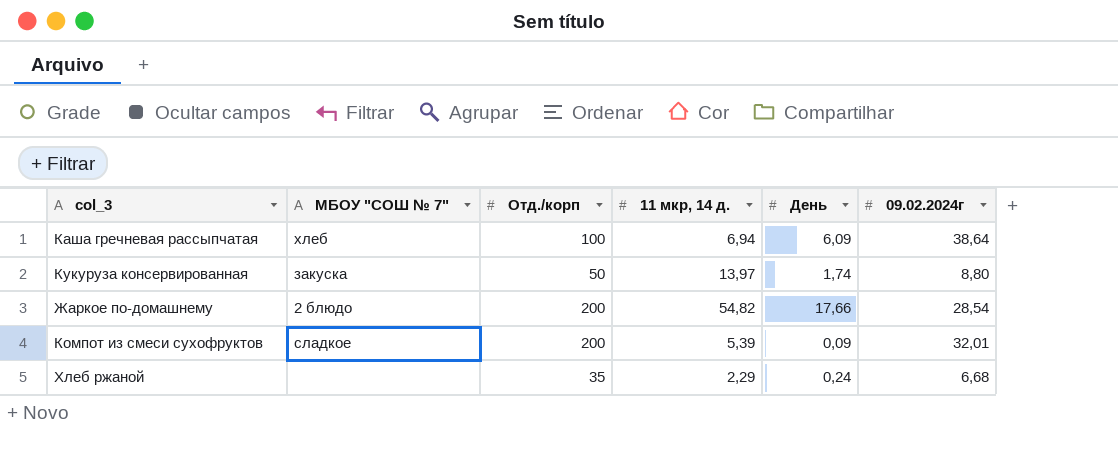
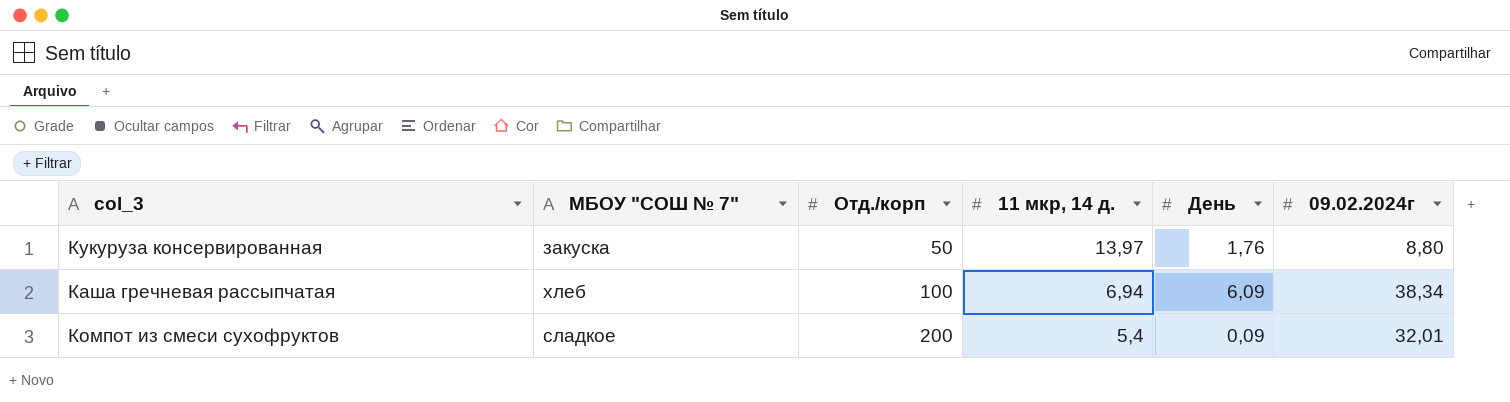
row order: none -> Отд./корп ascending
row Жаркое по-домашнему: 2 блюдо | 200 | 54,82 | 17,66 | 28,54 -> none
row Хлеб ржаной: none | 35 | 2,29 | 0,24 | 6,68 -> none
Кукуруза консервированная | День: 1,74 -> 1,76
Каша гречневая рассыпчатая | 09.02.2024г: 38,64 -> 38,34
Компот из смеси сухофруктов | 11 мкр, 14 д.: 5,39 -> 5,4

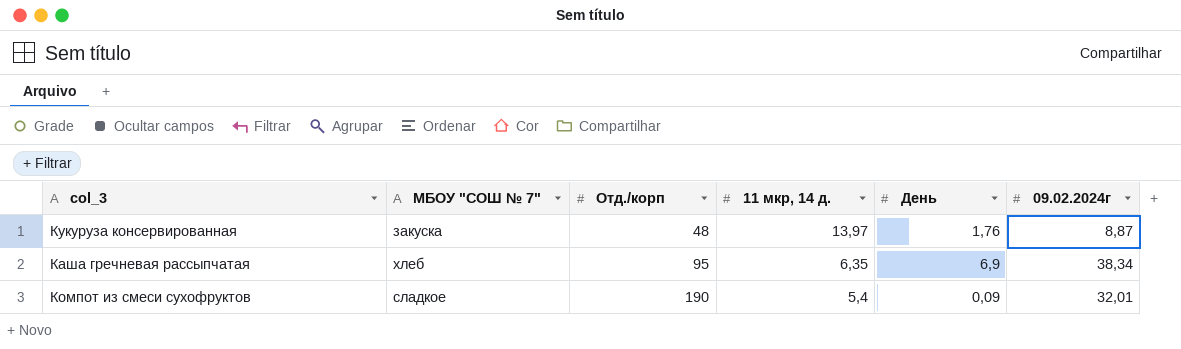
Кукуруза консервированная | Отд./корп: 50 -> 48
Кукуруза консервированная | 09.02.2024г: 8,80 -> 8,87
Каша гречневая рассыпчатая | Отд./корп: 100 -> 95
Каша гречневая рассыпчатая | 11 мкр, 14 д.: 6,94 -> 6,35
Каша гречневая рассыпчатая | День: 6,09 -> 6,9
Компот из смеси сухофруктов | Отд./корп: 200 -> 190

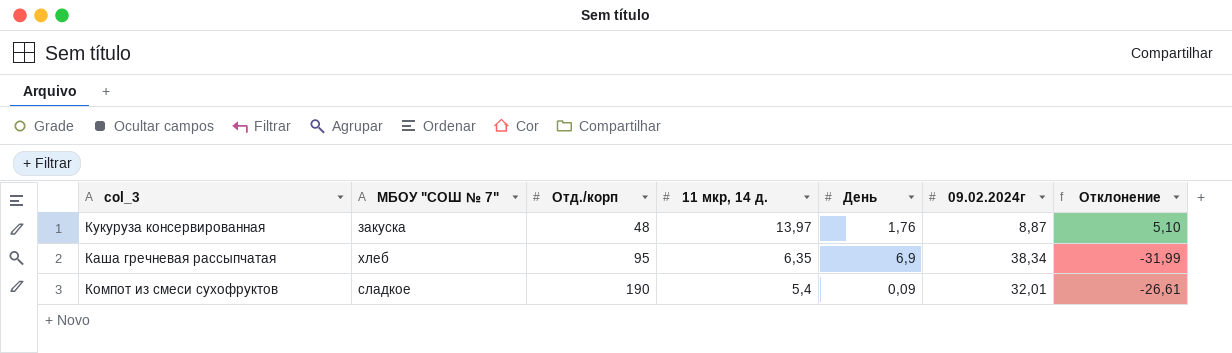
column Отклонение | formula: none -> [11 мкр, 14 д.] - [09.02.2024г]

